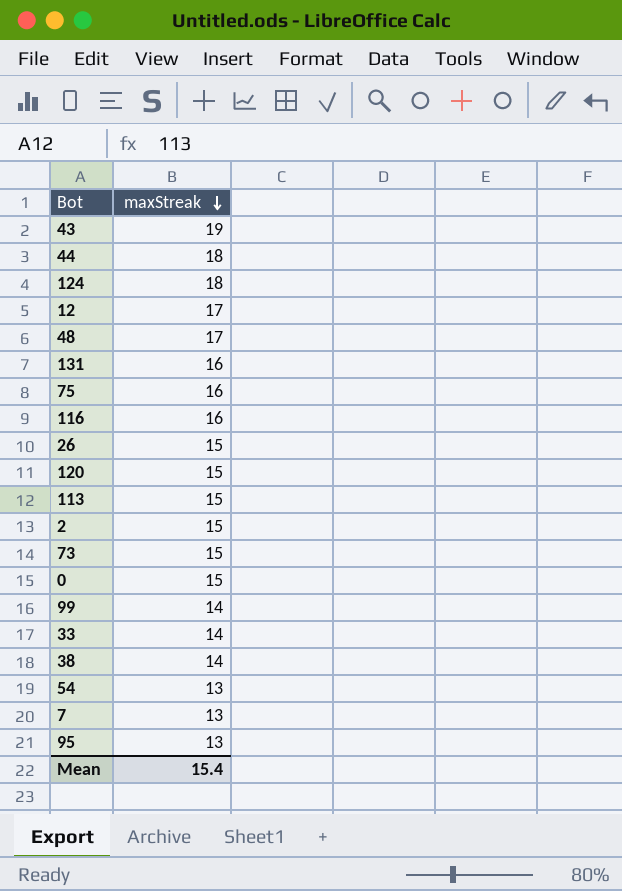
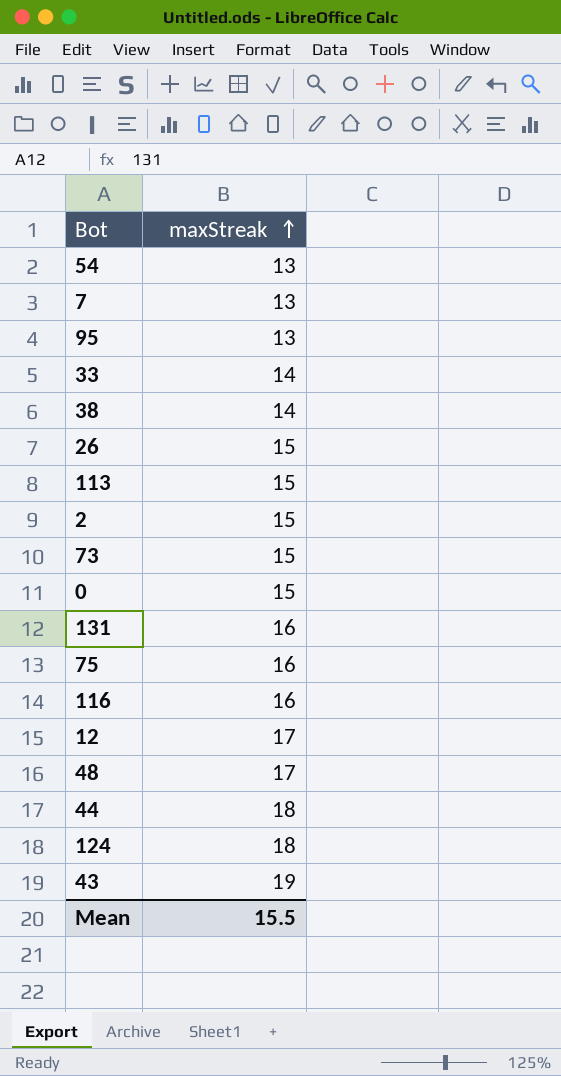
row order: maxStreak descending -> maxStreak ascending
row 120: 15 -> none
row 99: 14 -> none
Mean | maxStreak: 15.4 -> 15.5

